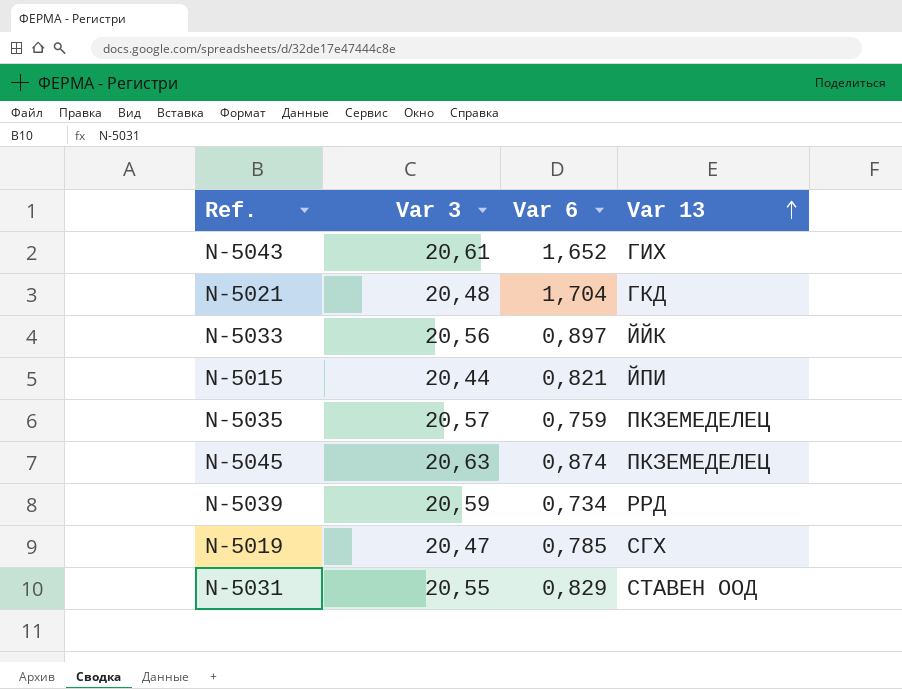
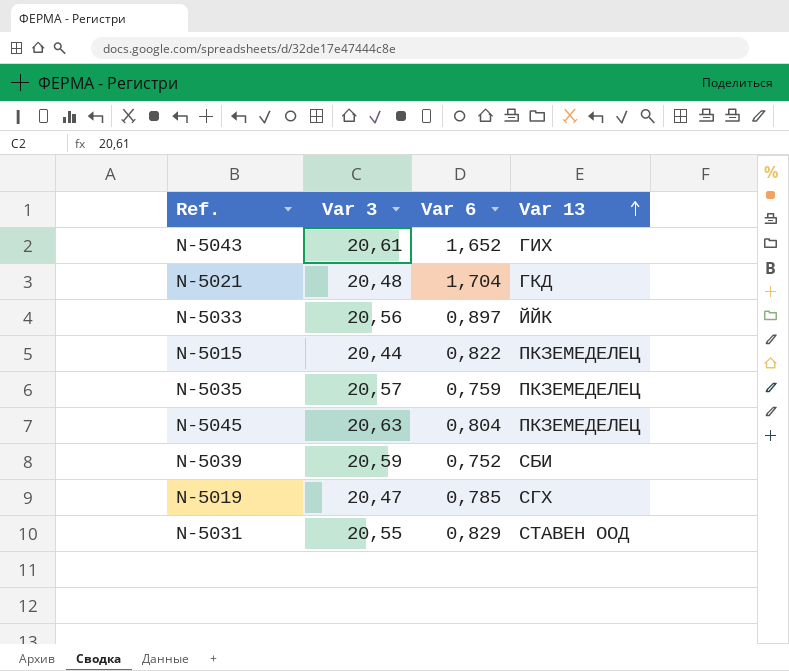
N-5015 | Var 6: 0,821 -> 0,822
N-5015 | Var 13: ЙПИ -> ПКЗЕМЕДЕЛЕЦ
N-5045 | Var 6: 0,874 -> 0,804
N-5039 | Var 6: 0,734 -> 0,752
N-5039 | Var 13: РРД -> СБИ

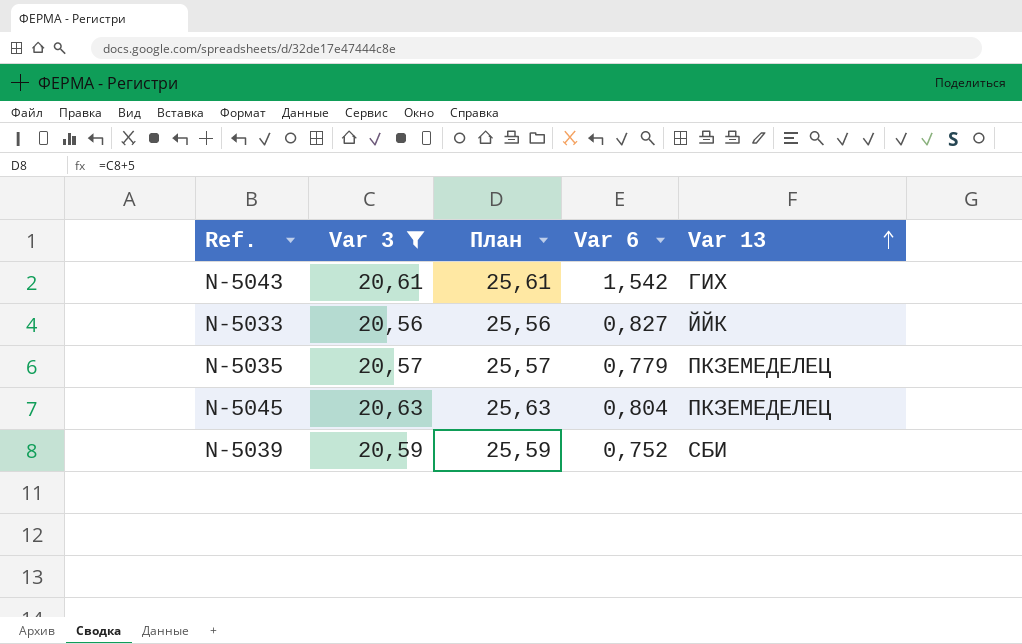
filter: none -> Var 3 >= 20,56
column План | formula: none -> [Var 3] + 5
N-5043 | Var 6: 1,652 -> 1,542
N-5033 | Var 6: 0,897 -> 0,827
N-5035 | Var 6: 0,759 -> 0,779

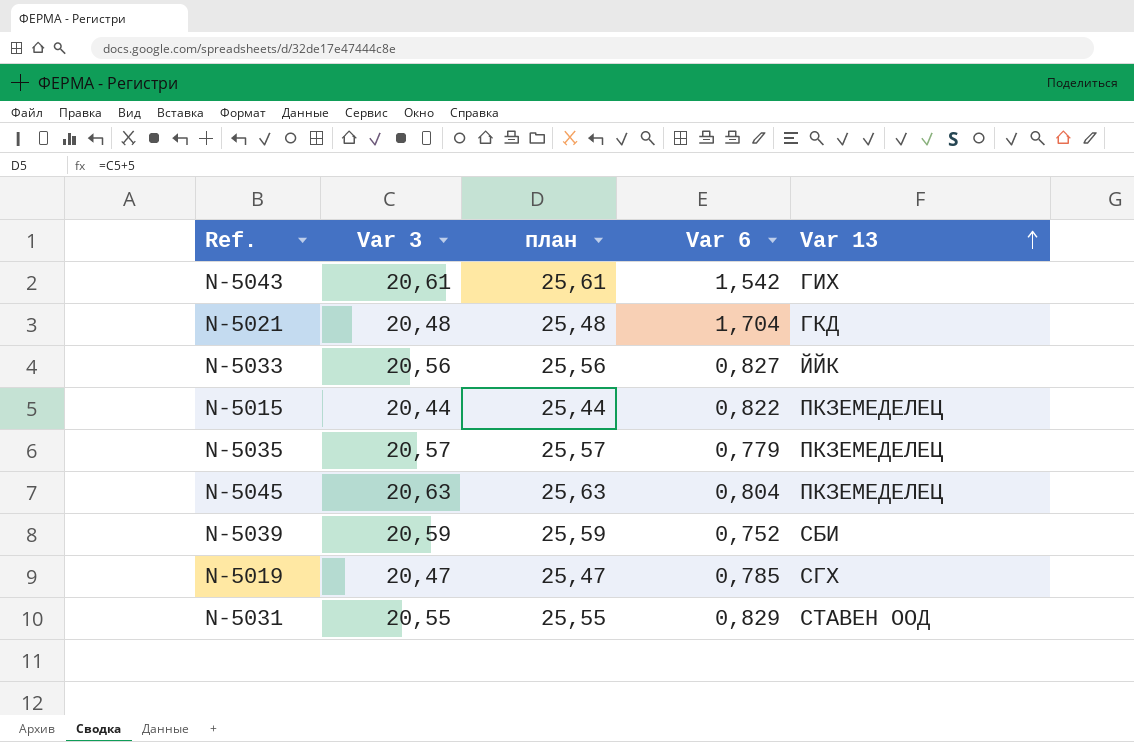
filter: Var 3 >= 20,56 -> none
column name: План -> план

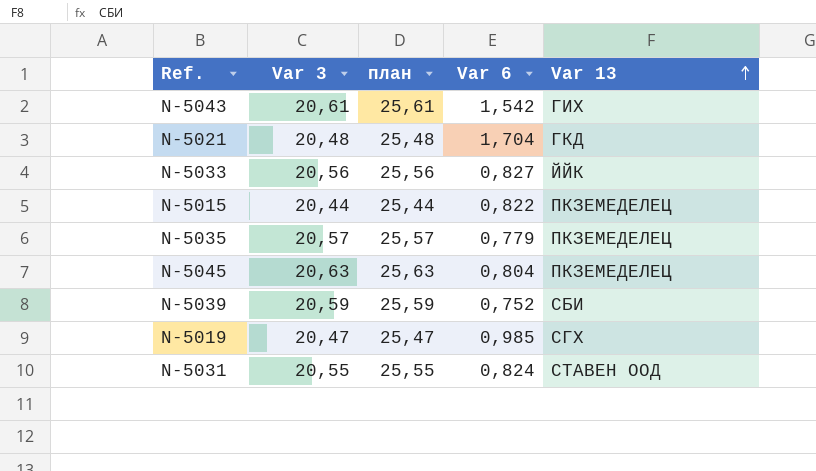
N-5019 | Var 6: 0,785 -> 0,985
N-5031 | Var 6: 0,829 -> 0,824

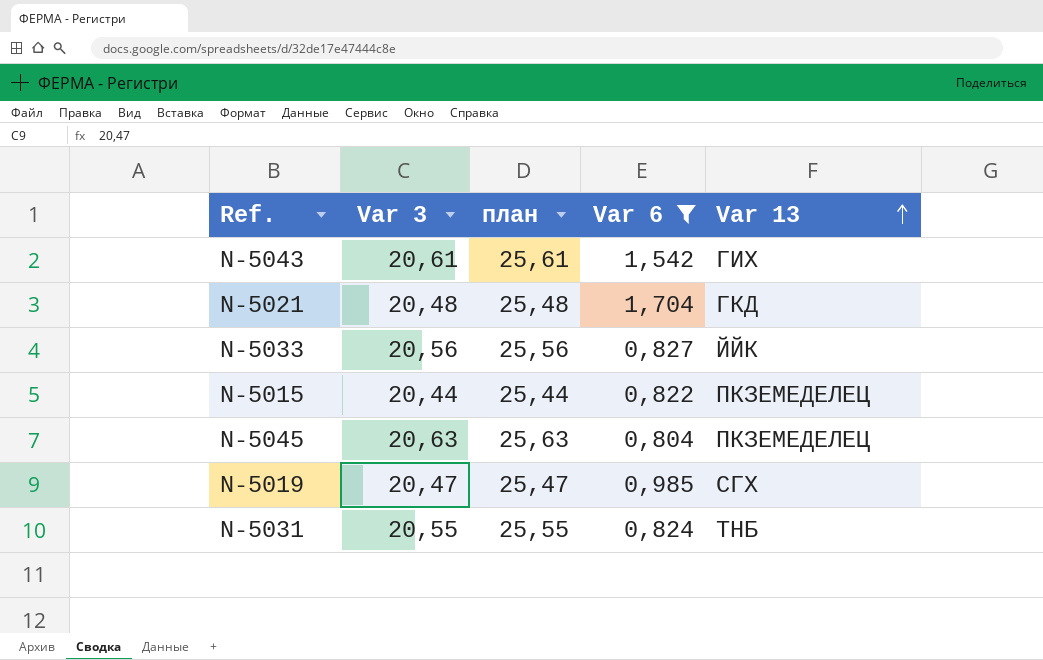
filter: none -> Var 6 >= 0,804
N-5031 | Var 13: СТАВЕН ООД -> ТНБ

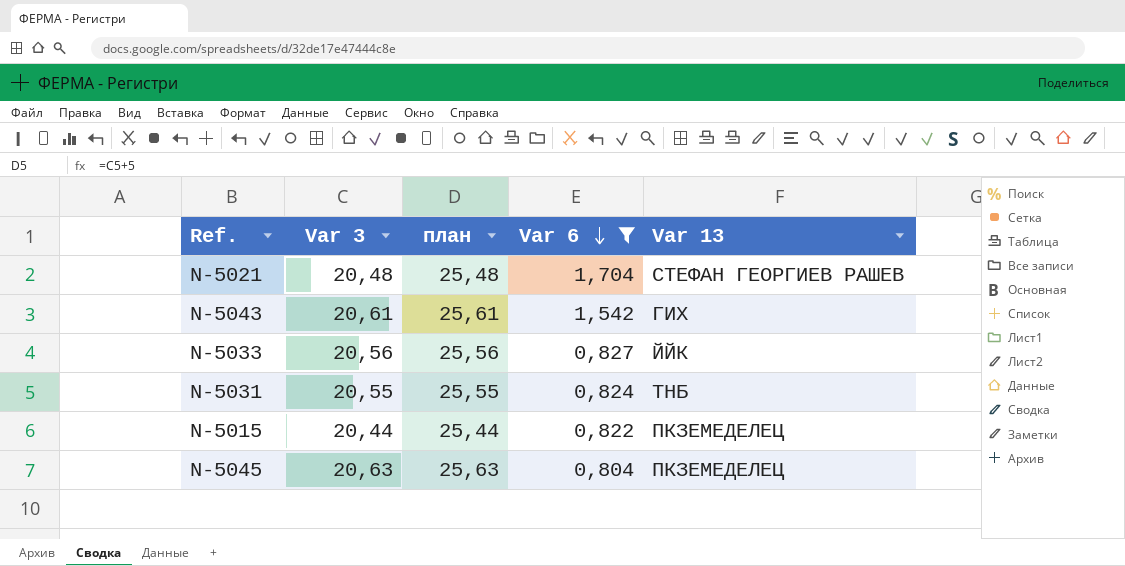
row order: Var 13 ascending -> Var 6 descending
row N-5019: 20,47 | 25,47 | 0,985 | СГХ -> none
N-5021 | Var 13: ГКД -> СТЕФАН ГЕОРГИЕВ РАШЕВ

